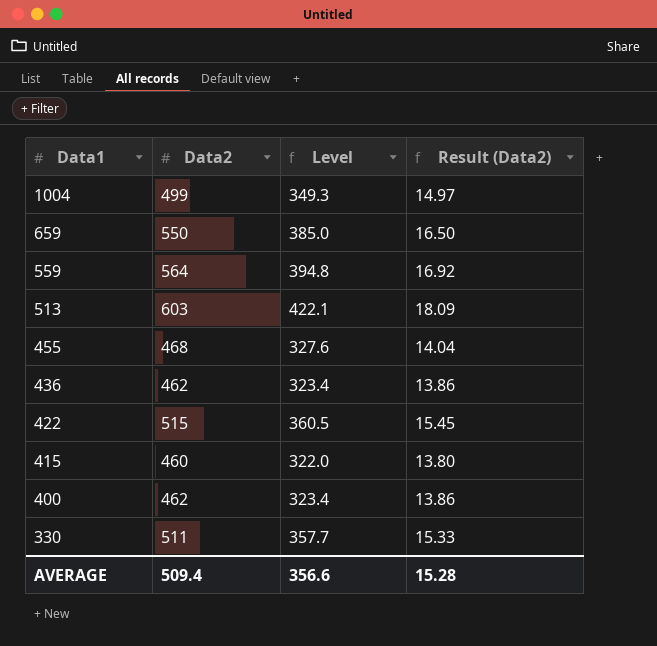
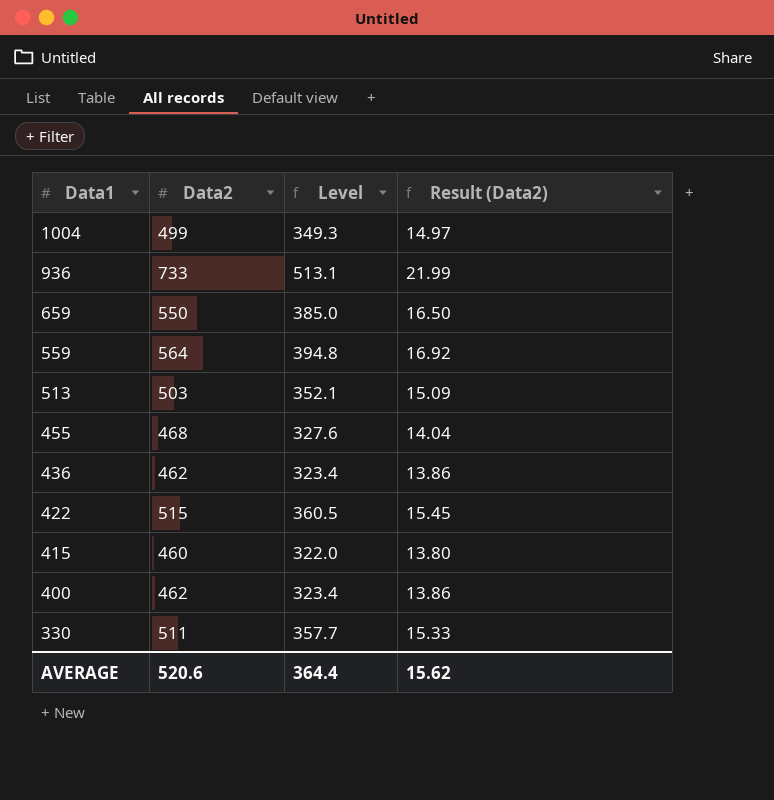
row 936: none -> 733 | 513.1 | 21.99
513 | Data2: 603 -> 503
513 | Level: 422.1 -> 352.1
513 | Result (Data2): 18.09 -> 15.09
AVERAGE | Data2: 509.4 -> 520.6
AVERAGE | Level: 356.6 -> 364.4
AVERAGE | Result (Data2): 15.28 -> 15.62

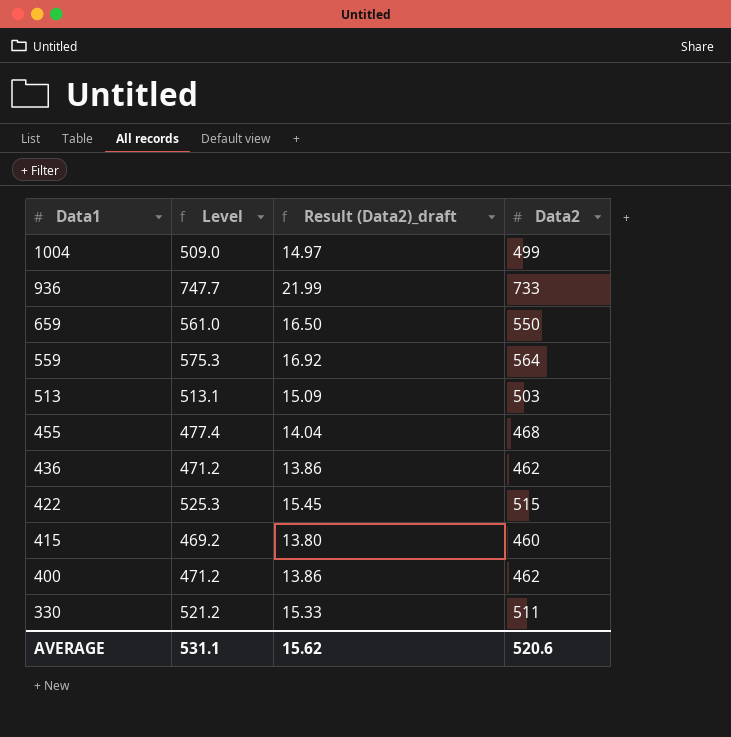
column Level | formula: [Data2] * 0.7 -> [Data2] * 1.02
column name: Result (Data2) -> Result (Data2)_draft
column Data2 | position: 2 -> 4
AVERAGE | Level: 364.4 -> 531.1

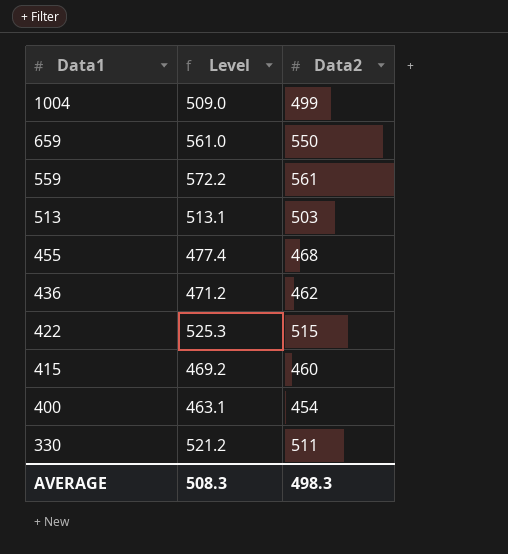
column Result (Data2)_draft | formula: [Data2] * 0.03 -> none
row 936: 747.7 | 21.99 | 733 -> none
559 | Level: 575.3 -> 572.2
559 | Data2: 564 -> 561
400 | Level: 471.2 -> 463.1
400 | Data2: 462 -> 454
AVERAGE | Level: 531.1 -> 508.3
AVERAGE | Data2: 520.6 -> 498.3

